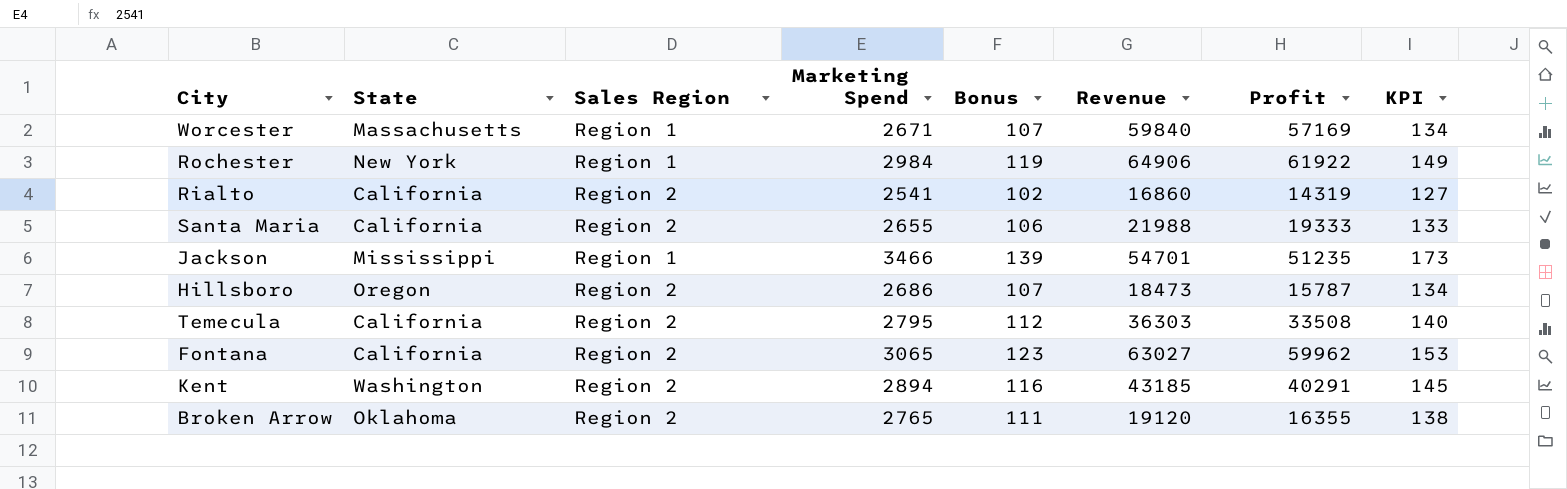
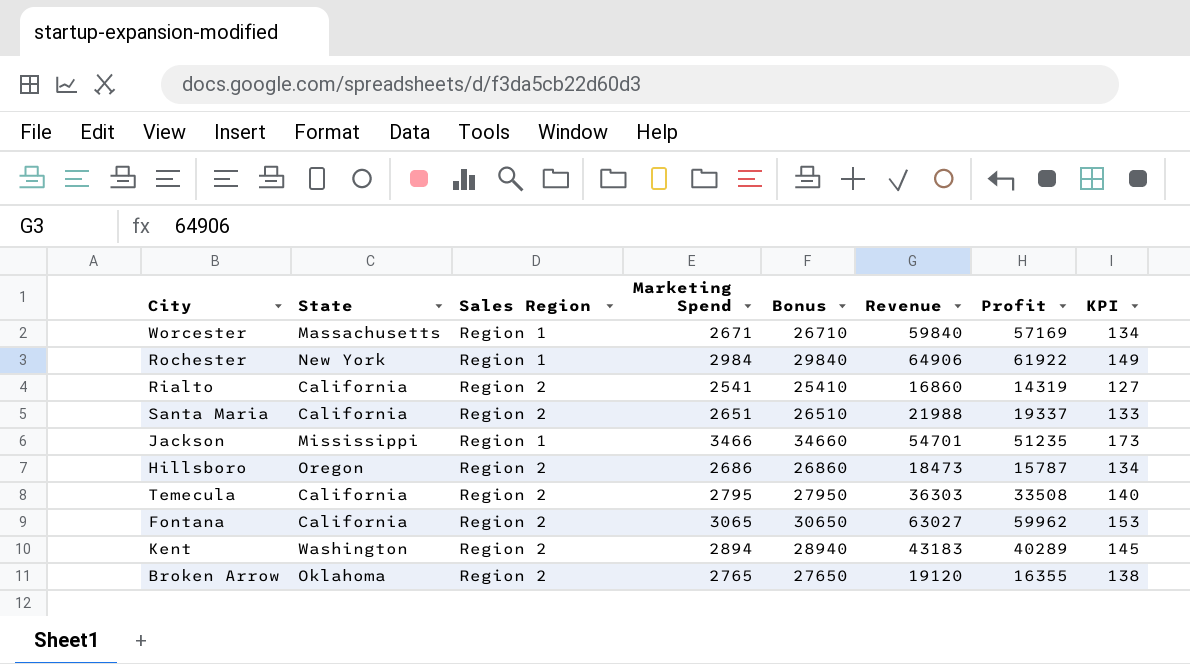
column Bonus | formula: [Marketing Spend] * 0.04 -> [Marketing Spend] * 10
Santa Maria | Marketing Spend: 2655 -> 2651
Santa Maria | Profit: 19333 -> 19337
Kent | Revenue: 43185 -> 43183
Kent | Profit: 40291 -> 40289

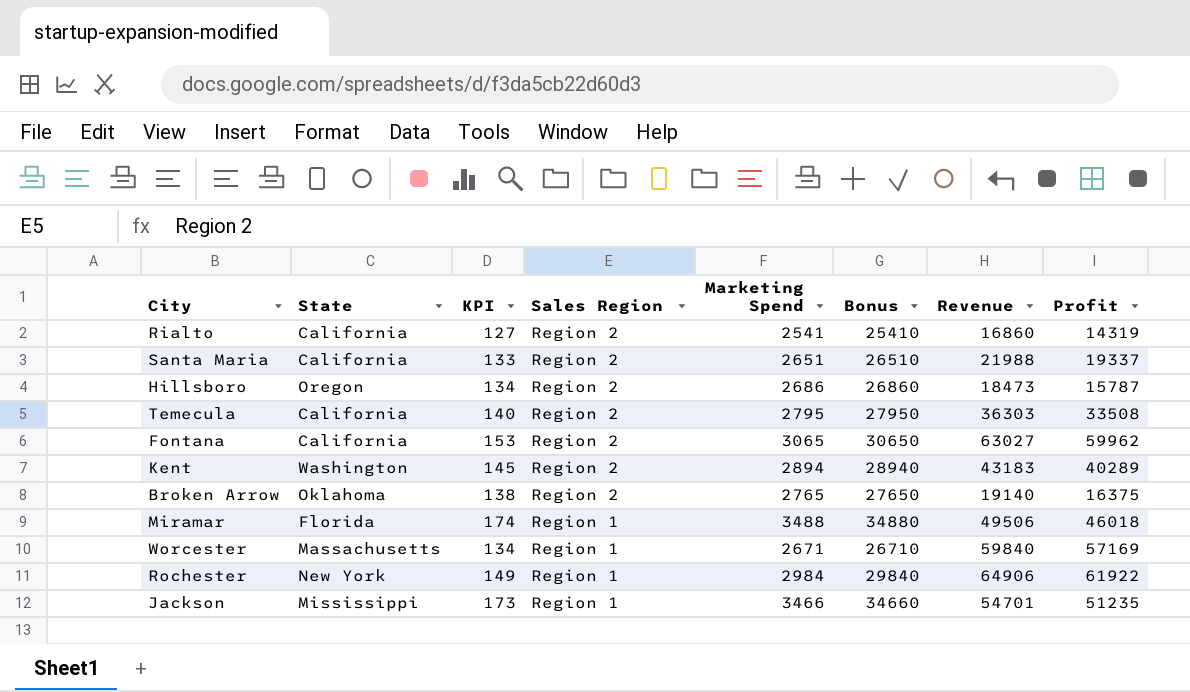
row order: none -> Sales Region descending
column KPI | position: 8 -> 3
Broken Arrow | Revenue: 19120 -> 19140
Broken Arrow | Profit: 16355 -> 16375
row Miramar: none -> Florida | 174 | Region 1 | 3488 | 34880 | 49506 | 46018

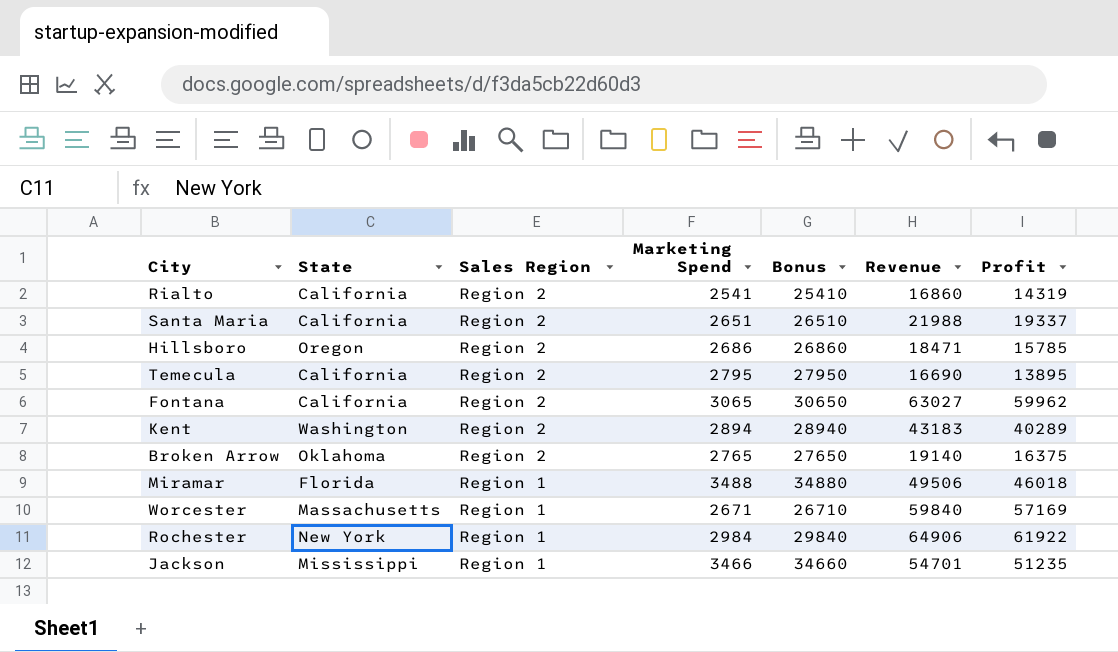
column KPI | formula: [Marketing Spend] * 0.05 -> none
Hillsboro | Revenue: 18473 -> 18471
Hillsboro | Profit: 15787 -> 15785
Temecula | Revenue: 36303 -> 16690
Temecula | Profit: 33508 -> 13895

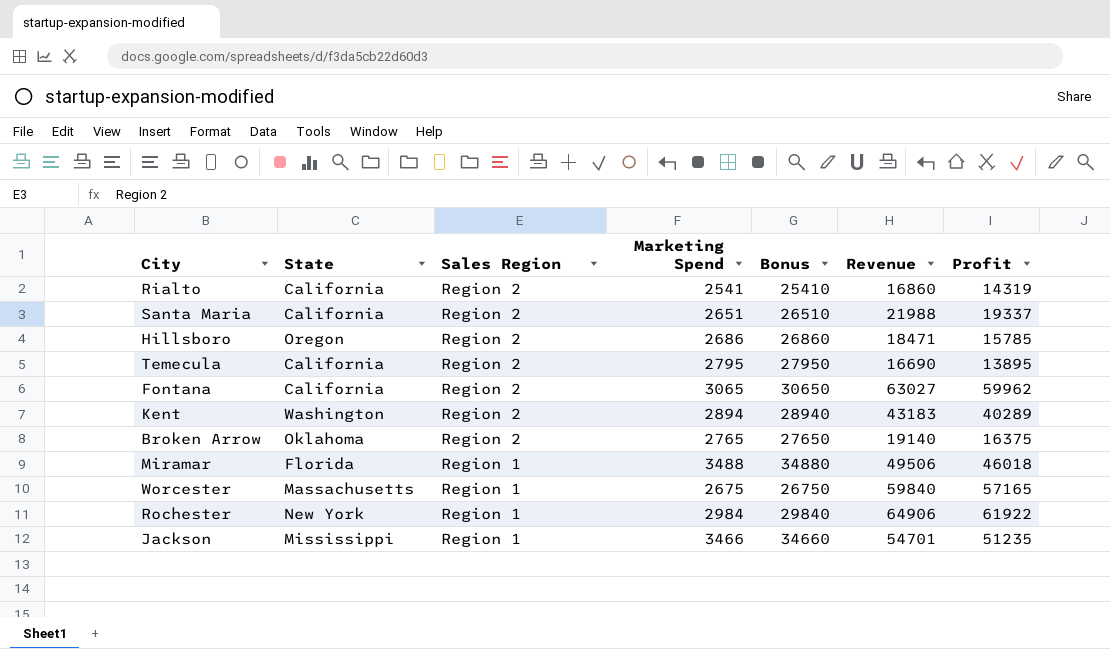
Worcester | Marketing Spend: 2671 -> 2675
Worcester | Bonus: 26710 -> 26750
Worcester | Profit: 57169 -> 57165

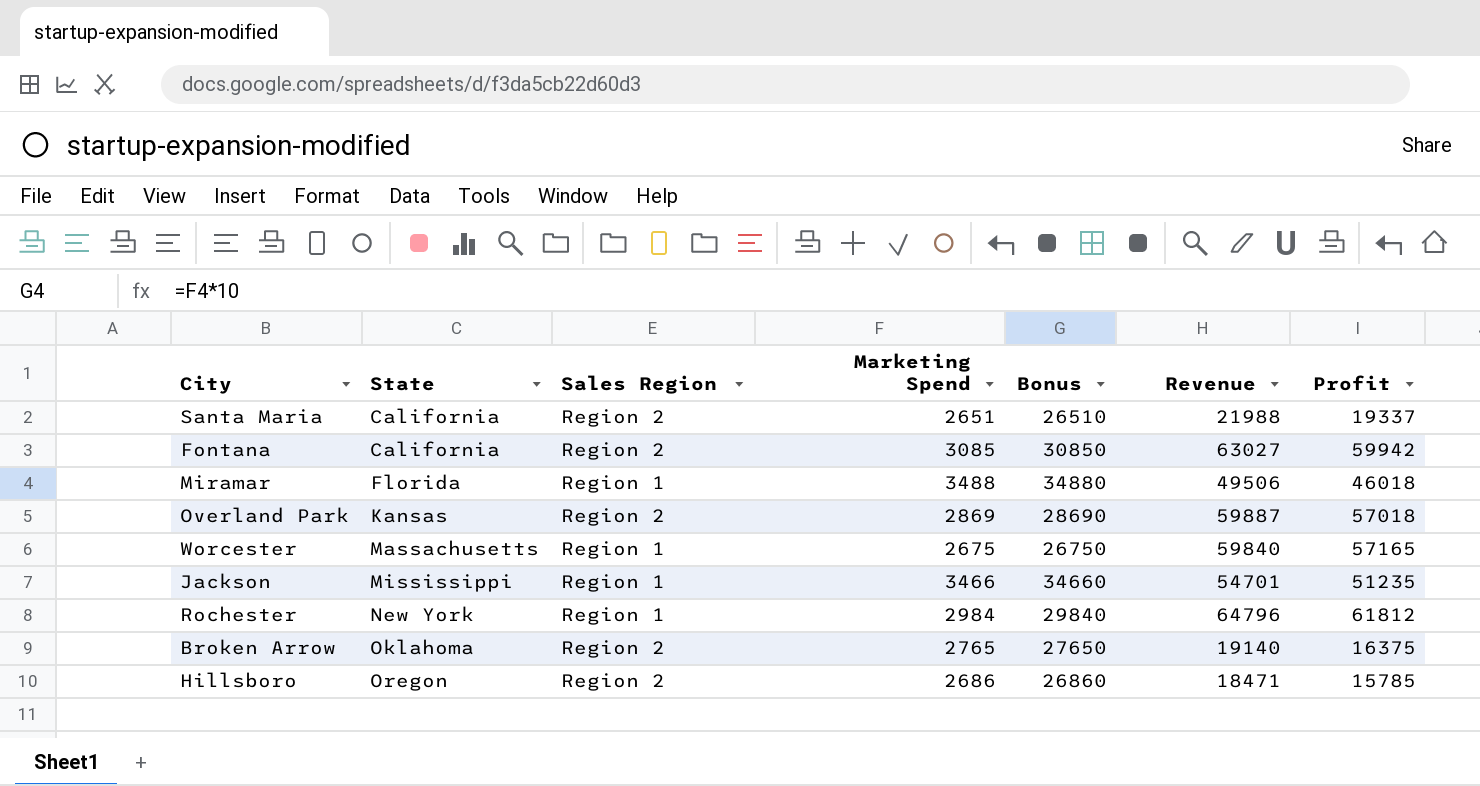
row order: Sales Region descending -> State ascending
row Rialto: California | Region 2 | 2541 | 25410 | 16860 | 14319 -> none
row Temecula: California | Region 2 | 2795 | 27950 | 16690 | 13895 -> none
row Kent: Washington | Region 2 | 2894 | 28940 | 43183 | 40289 -> none
Fontana | Marketing Spend: 3065 -> 3085
Fontana | Bonus: 30650 -> 30850
Fontana | Profit: 59962 -> 59942
row Overland Park: none -> Kansas | Region 2 | 2869 | 28690 | 59887 | 57018
Rochester | Revenue: 64906 -> 64796
Rochester | Profit: 61922 -> 61812

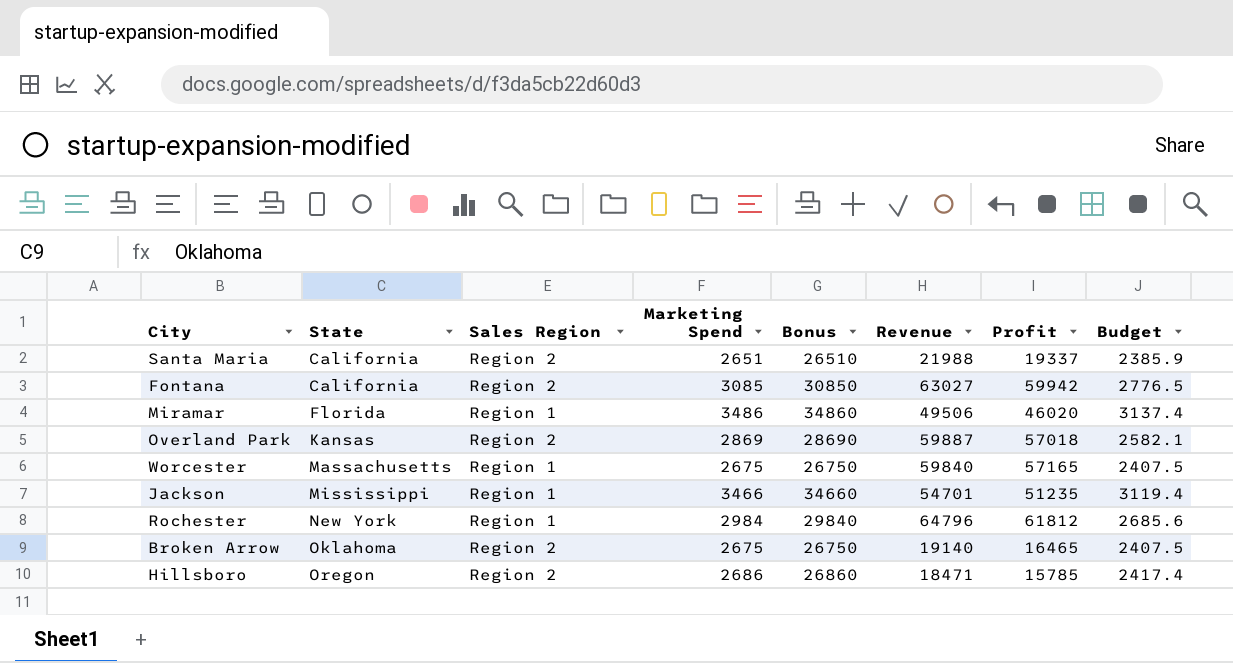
column Budget | formula: none -> [Marketing Spend] * 0.9
Miramar | Marketing Spend: 3488 -> 3486
Miramar | Bonus: 34880 -> 34860
Miramar | Profit: 46018 -> 46020
Broken Arrow | Marketing Spend: 2765 -> 2675
Broken Arrow | Bonus: 27650 -> 26750
Broken Arrow | Profit: 16375 -> 16465

